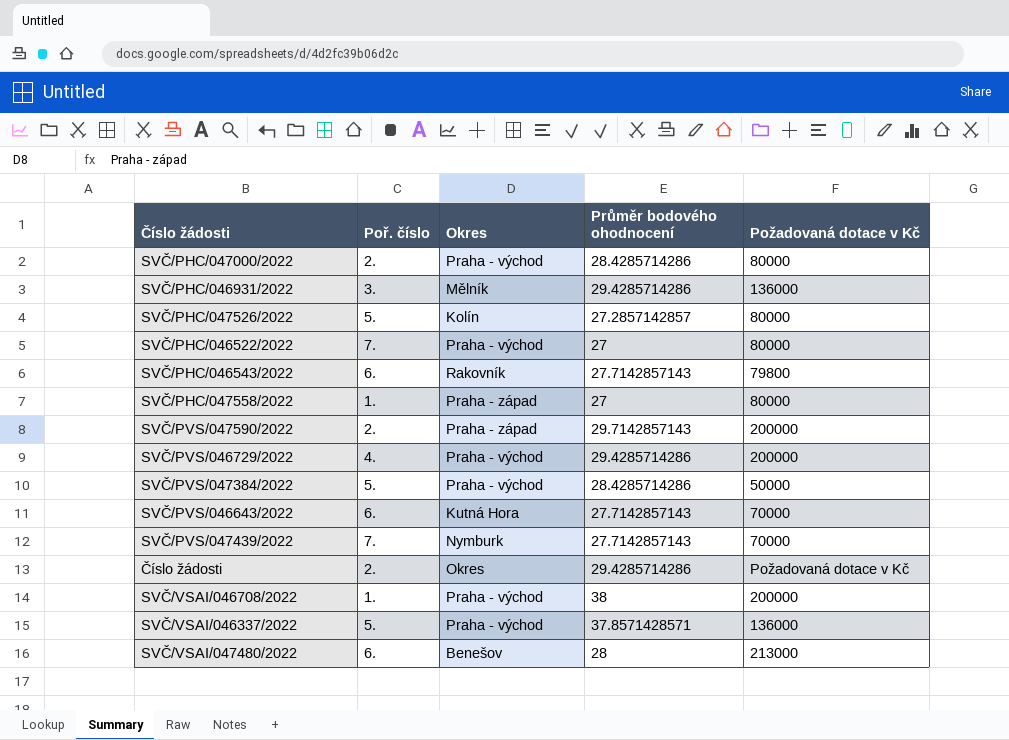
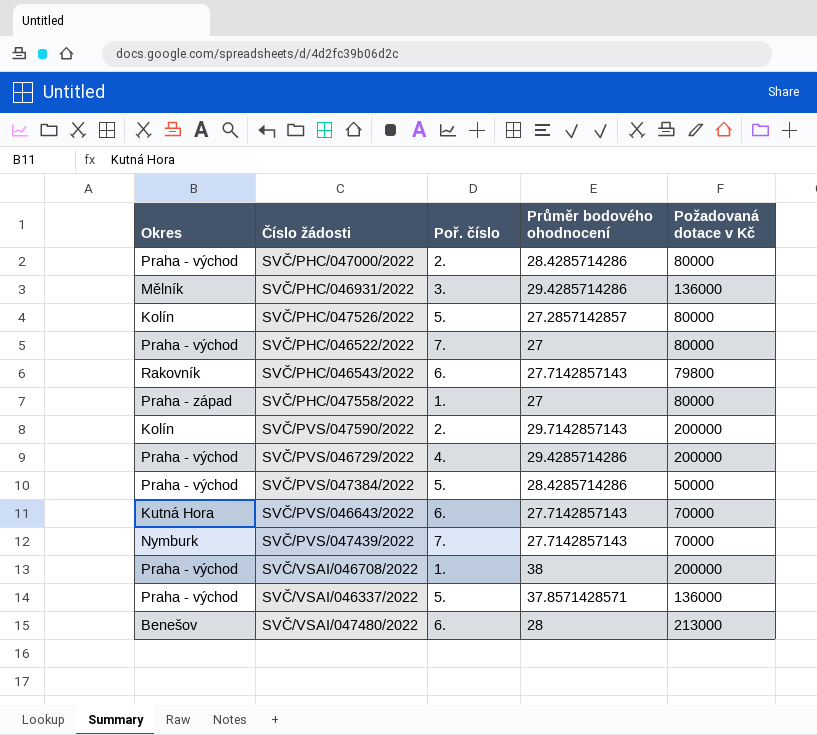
column Okres | position: 3 -> 1
row Číslo žádosti: 2. | Okres | 29.4285714286 | Požadovaná dotace v Kč -> none
SVČ/PVS/047590/2022 | Okres: Praha - západ -> Kolín

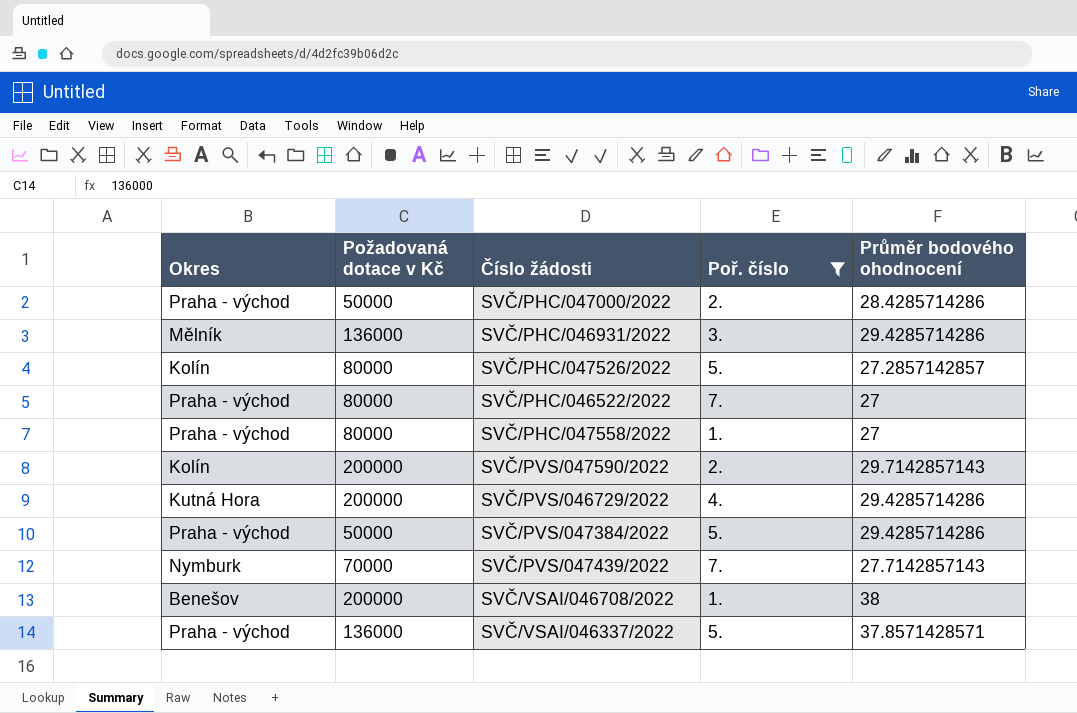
filter: none -> Poř. číslo != 6.
column Požadovaná dotace v Kč | position: 5 -> 2
SVČ/PHC/047000/2022 | Požadovaná dotace v Kč: 80000 -> 50000
SVČ/PHC/047558/2022 | Okres: Praha - západ -> Praha - východ
SVČ/PVS/046729/2022 | Okres: Praha - východ -> Kutná Hora
SVČ/PVS/047384/2022 | Průměr bodového ohodnocení: 28.4285714286 -> 29.4285714286
SVČ/VSAI/046708/2022 | Okres: Praha - východ -> Benešov

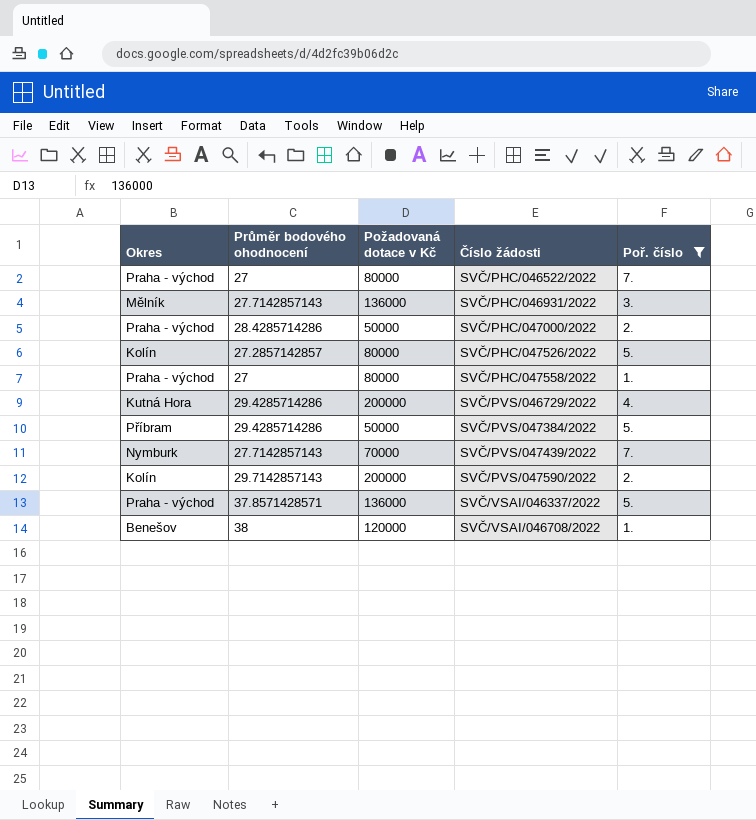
row order: none -> Číslo žádosti ascending
column Průměr bodového ohodnocení | position: 5 -> 2
SVČ/PHC/046931/2022 | Průměr bodového ohodnocení: 29.4285714286 -> 27.7142857143
SVČ/PVS/047384/2022 | Okres: Praha - východ -> Příbram
SVČ/VSAI/046708/2022 | Požadovaná dotace v Kč: 200000 -> 120000

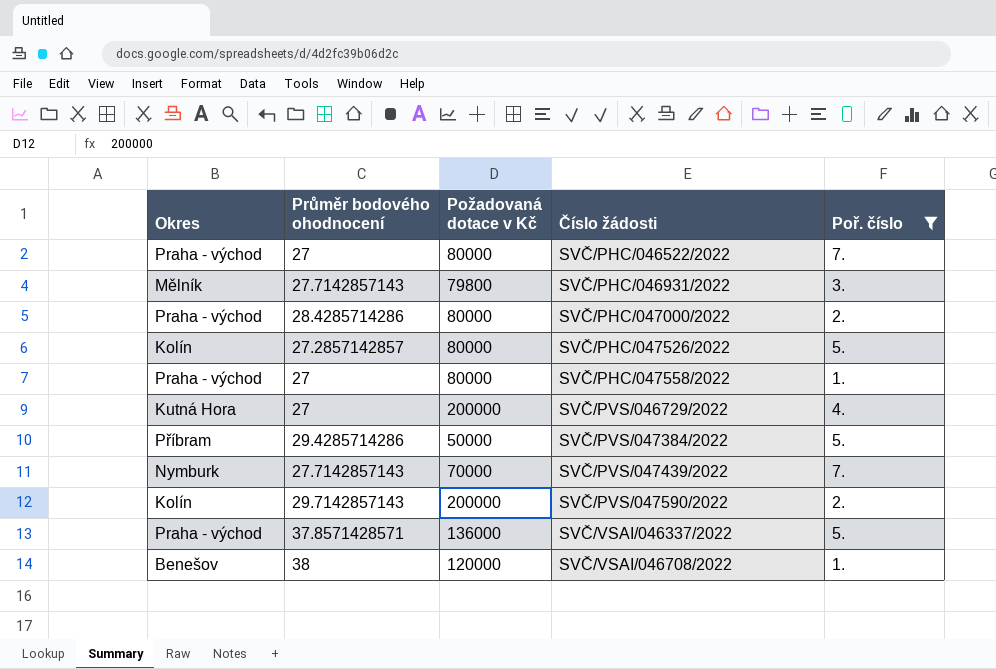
SVČ/PHC/046931/2022 | Požadovaná dotace v Kč: 136000 -> 79800
SVČ/PHC/047000/2022 | Požadovaná dotace v Kč: 50000 -> 80000
SVČ/PVS/046729/2022 | Průměr bodového ohodnocení: 29.4285714286 -> 27

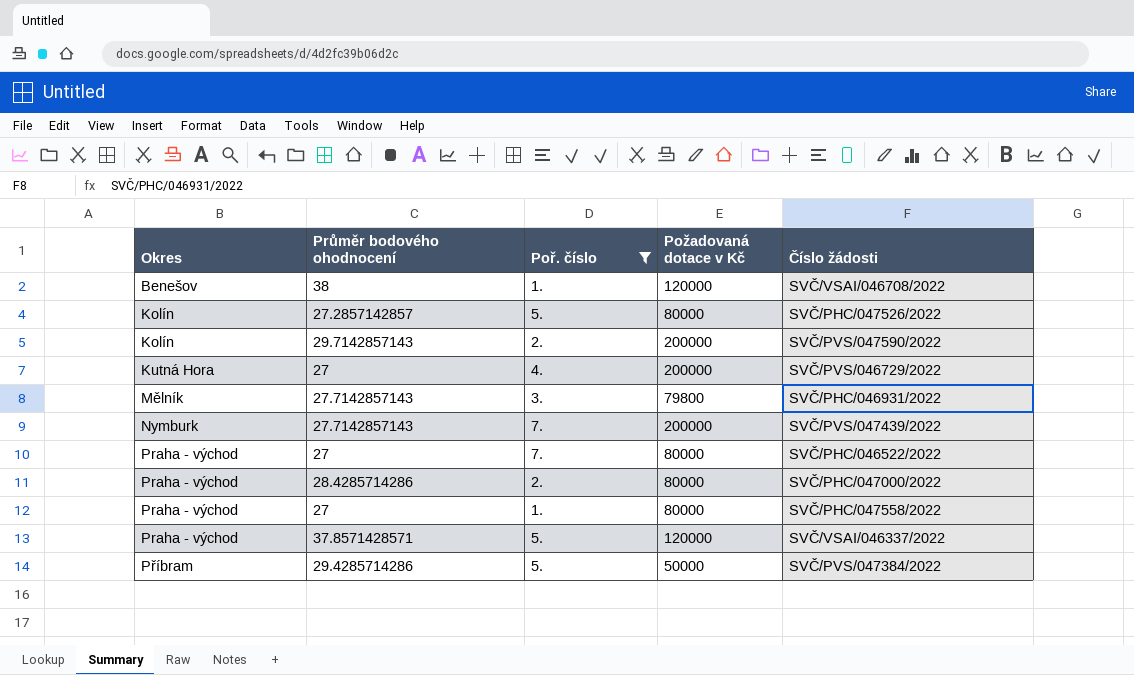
row order: Číslo žádosti ascending -> Okres ascending
column Poř. číslo | position: 5 -> 3
SVČ/PVS/047439/2022 | Požadovaná dotace v Kč: 70000 -> 200000
SVČ/VSAI/046337/2022 | Požadovaná dotace v Kč: 136000 -> 120000

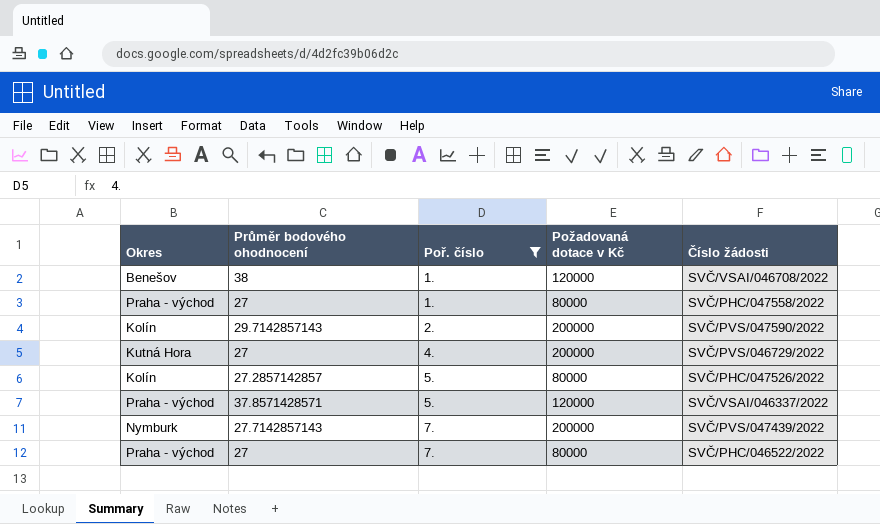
row order: Okres ascending -> Poř. číslo ascending
row SVČ/PHC/046931/2022: Mělník | 27.7142857143 | 3. | 79800 -> none
row SVČ/PHC/047000/2022: Praha - východ | 28.4285714286 | 2. | 80000 -> none
row SVČ/PVS/047384/2022: Příbram | 29.4285714286 | 5. | 50000 -> none

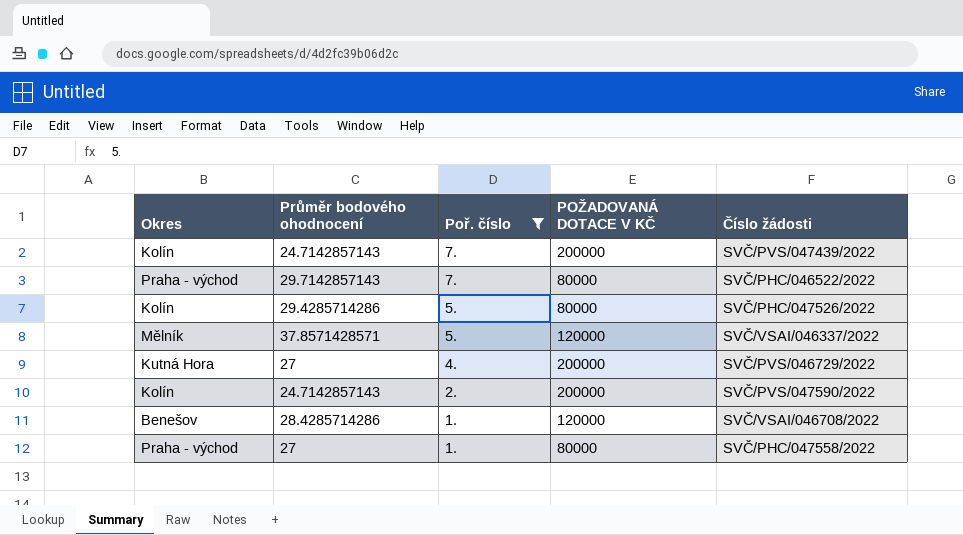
row order: Poř. číslo ascending -> Poř. číslo descending
column name: Požadovaná dotace v Kč -> POŽADOVANÁ DOTACE V KČ
SVČ/PVS/047439/2022 | Okres: Nymburk -> Kolín
SVČ/PVS/047439/2022 | Průměr bodového ohodnocení: 27.7142857143 -> 24.7142857143
SVČ/PHC/046522/2022 | Průměr bodového ohodnocení: 27 -> 29.7142857143
SVČ/PHC/047526/2022 | Průměr bodového ohodnocení: 27.2857142857 -> 29.4285714286
SVČ/VSAI/046337/2022 | Okres: Praha - východ -> Mělník
SVČ/PVS/047590/2022 | Průměr bodového ohodnocení: 29.7142857143 -> 24.7142857143
SVČ/VSAI/046708/2022 | Průměr bodového ohodnocení: 38 -> 28.4285714286

